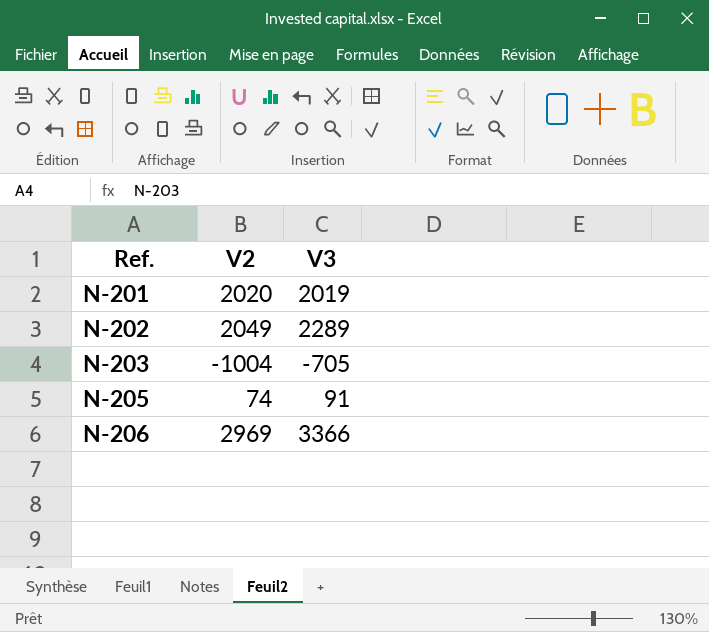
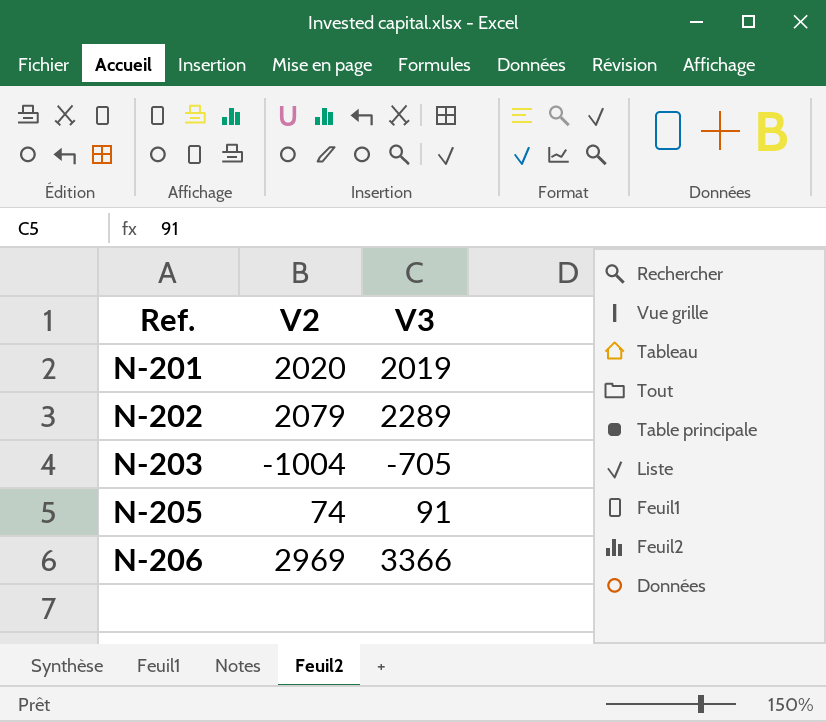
N-202 | V2: 2049 -> 2079

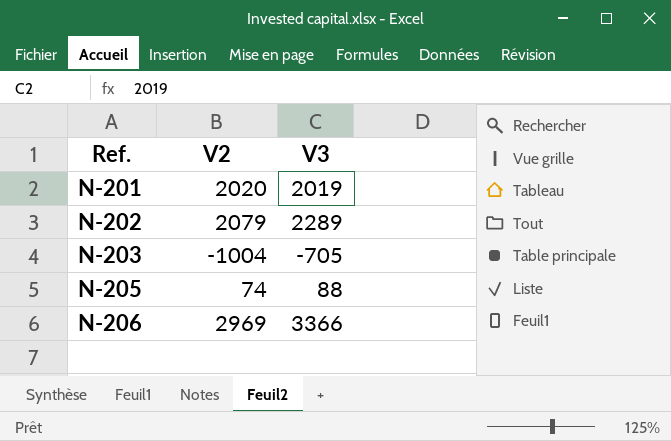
N-205 | V3: 91 -> 88

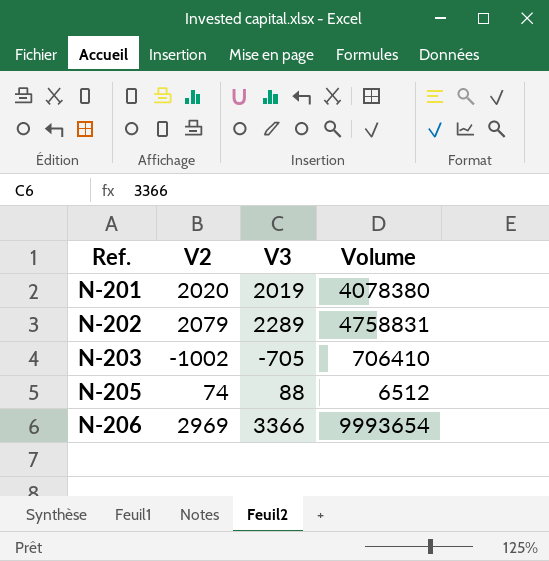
column Volume | formula: none -> [V2] * [V3]
N-203 | V2: -1004 -> -1002

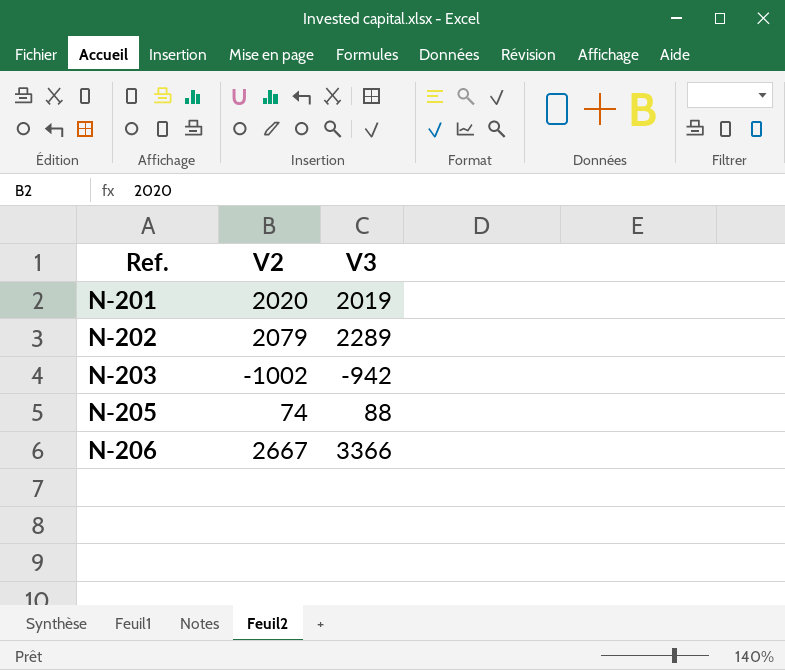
column Volume | formula: [V2] * [V3] -> none
N-203 | V3: -705 -> -942
N-206 | V2: 2969 -> 2667

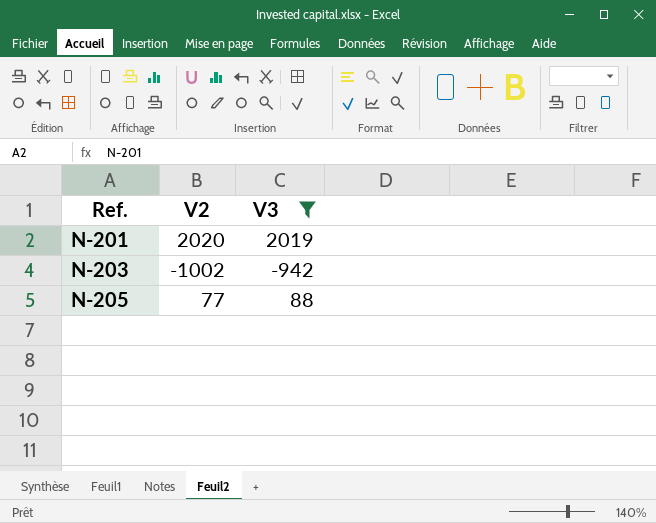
filter: none -> V3 <= 2019
N-205 | V2: 74 -> 77

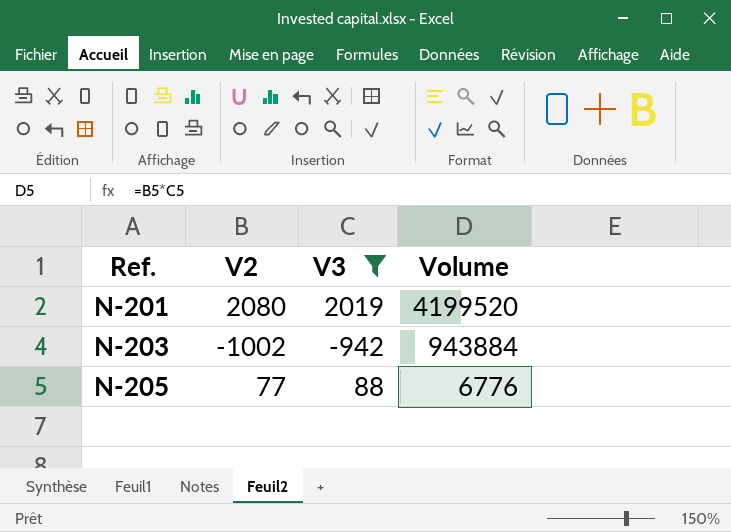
column Volume | formula: none -> [V2] * [V3]
N-201 | V2: 2020 -> 2080

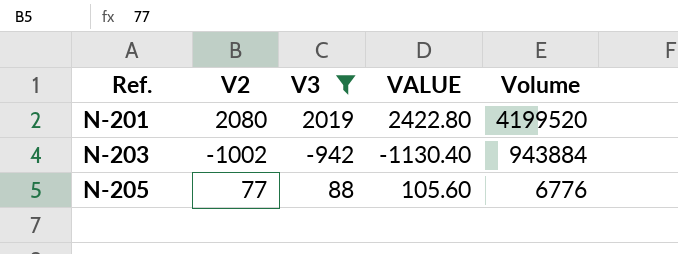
column VALUE | formula: none -> [V3] * 1.2

